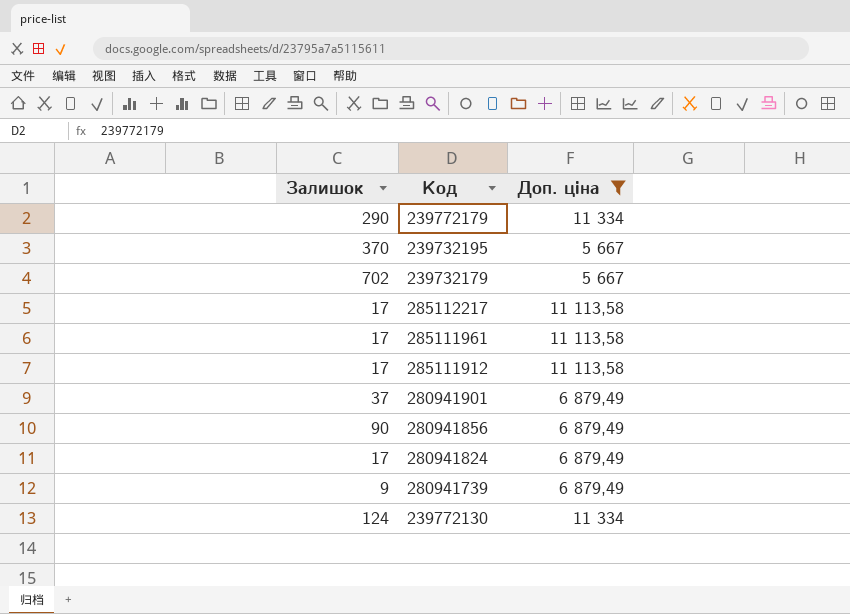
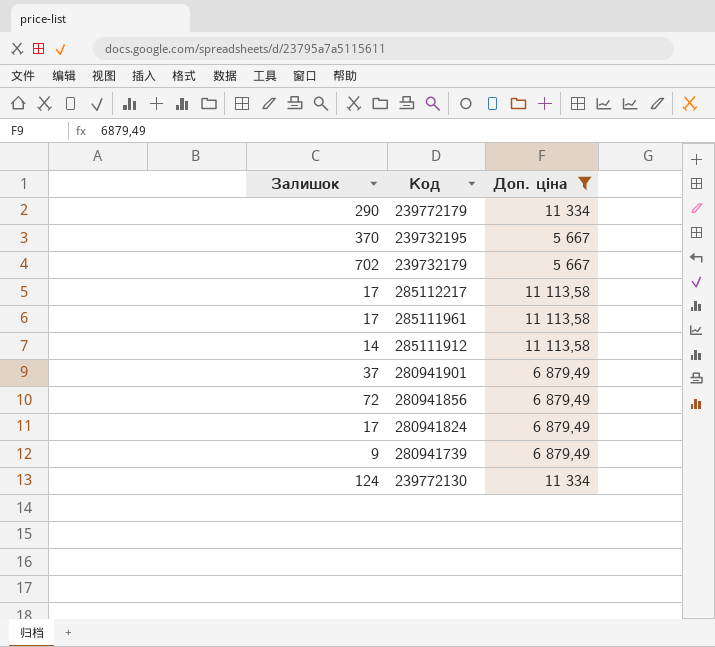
285111912 | Залишок: 17 -> 14
280941856 | Залишок: 90 -> 72

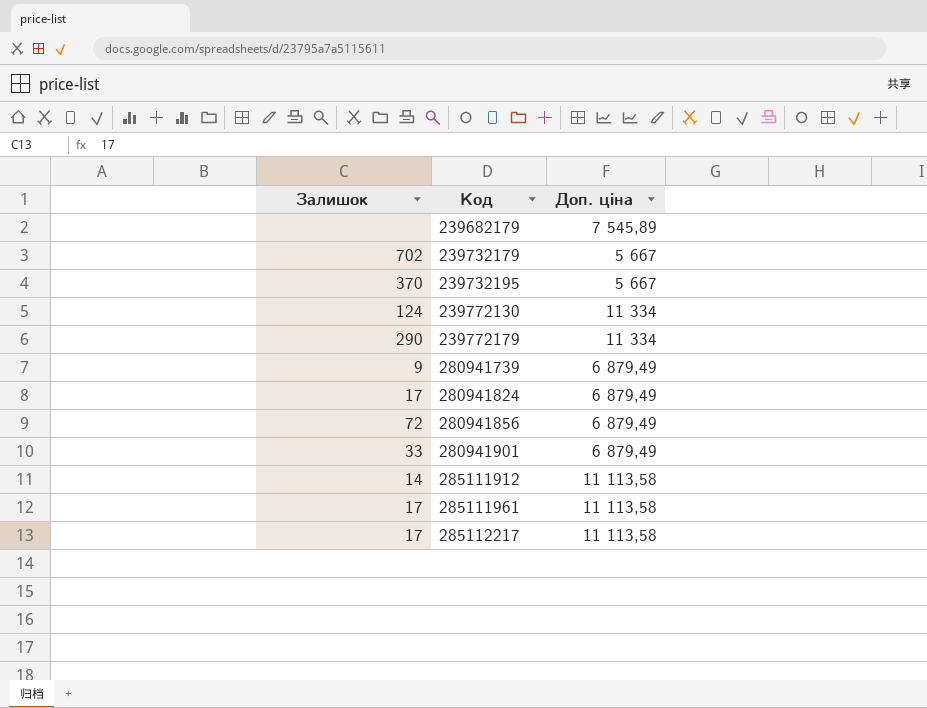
filter: Доп. ціна != 7 545,89 -> none
row order: none -> Код ascending
280941901 | Залишок: 37 -> 33

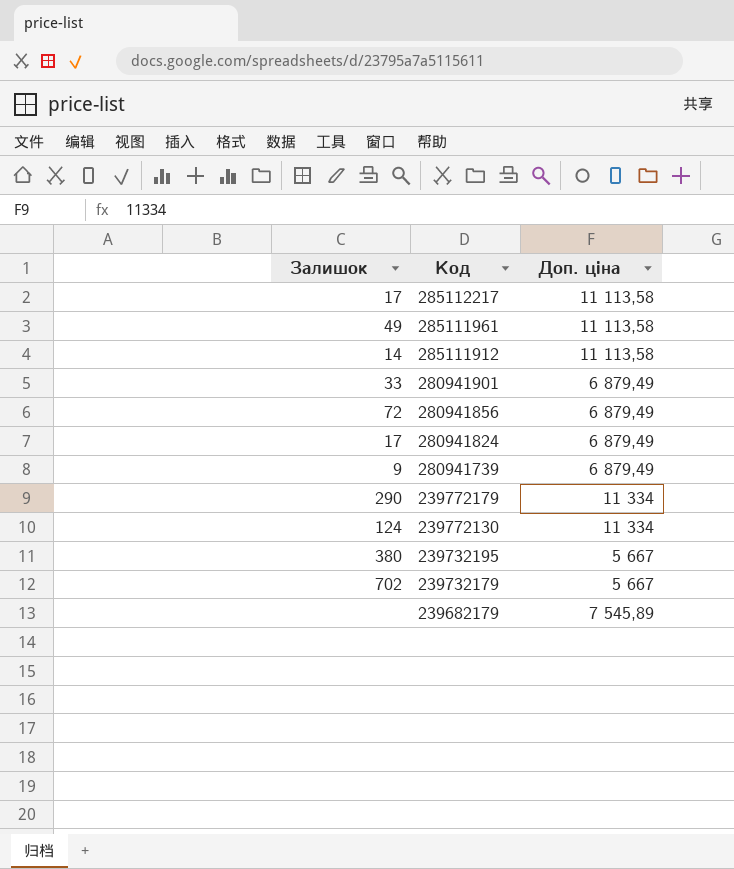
row order: Код ascending -> Код descending
285111961 | Залишок: 17 -> 49
239732195 | Залишок: 370 -> 380

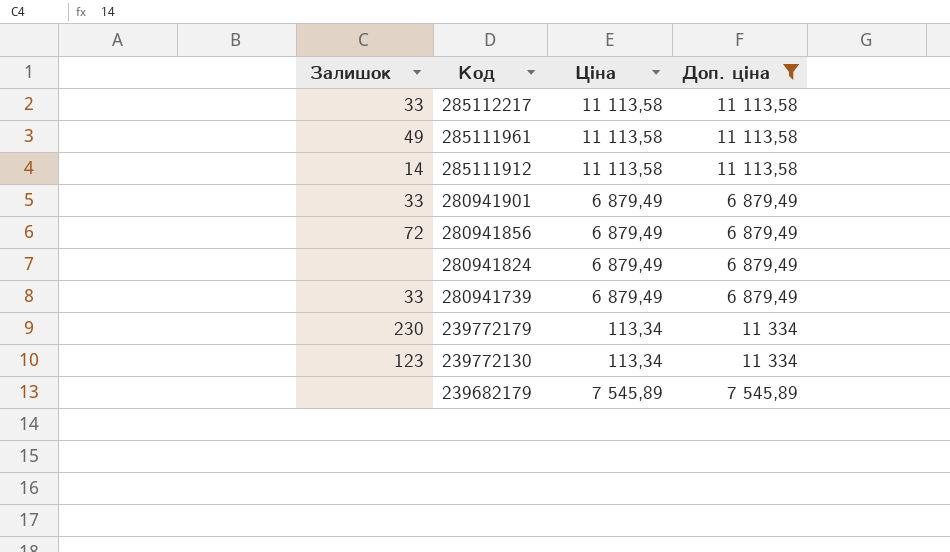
filter: none -> Доп. ціна != 5 667
column Ціна | position: none -> 3
285112217 | Залишок: 17 -> 33
280941824 | Залишок: 17 -> none
280941739 | Залишок: 9 -> 33
239772179 | Залишок: 290 -> 230
239772130 | Залишок: 124 -> 123

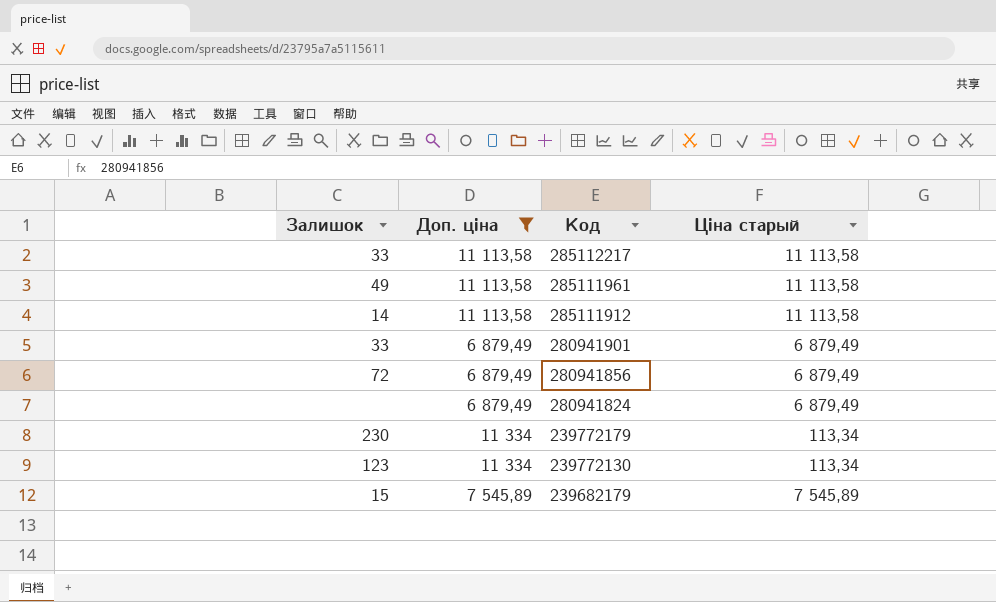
column Доп. ціна | position: 4 -> 2
column name: Ціна -> Ціна старый
row 280941739: 33 | 6 879,49 | 6 879,49 -> none
239682179 | Залишок: none -> 15

